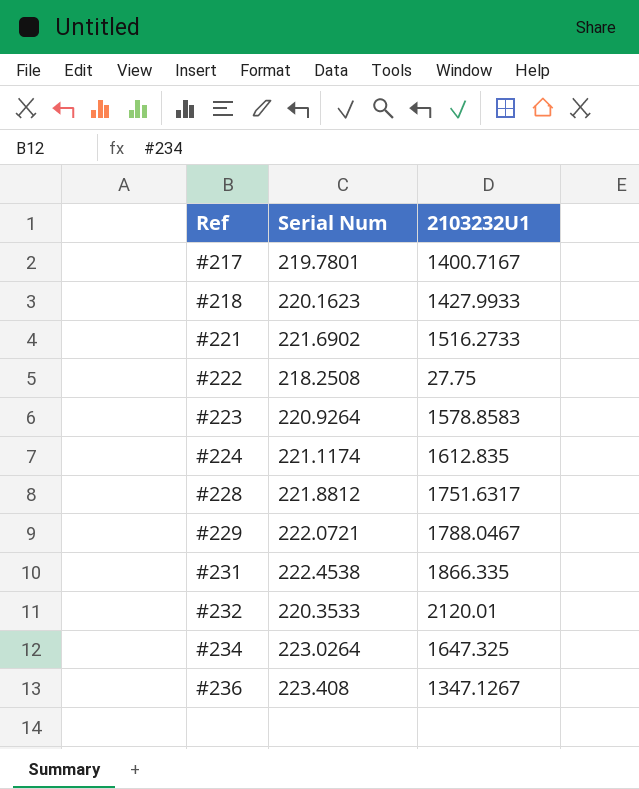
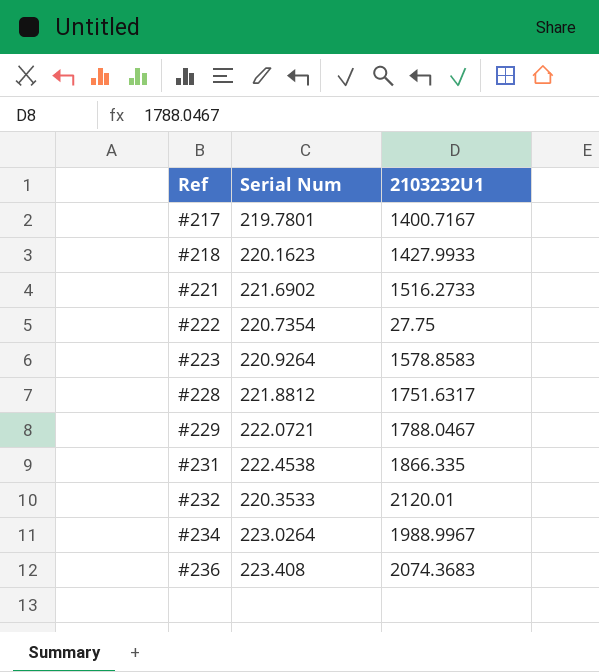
row #224: 221.1174 | 1612.835 -> none
#222 | Serial Num: 218.2508 -> 220.7354
#234 | 2103232U1: 1647.325 -> 1988.9967
#236 | 2103232U1: 1347.1267 -> 2074.3683

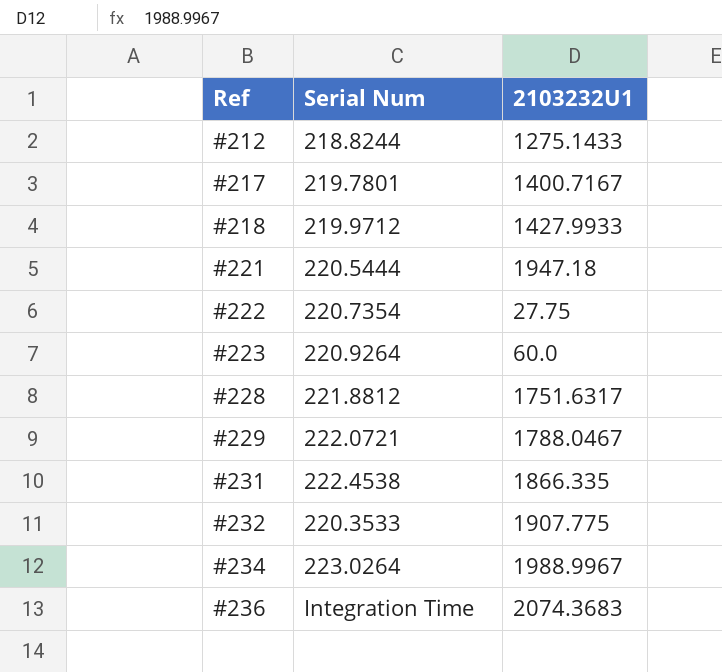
row #212: none -> 218.8244 | 1275.1433
#218 | Serial Num: 220.1623 -> 219.9712
#221 | Serial Num: 221.6902 -> 220.5444
#221 | 2103232U1: 1516.2733 -> 1947.18
#223 | 2103232U1: 1578.8583 -> 60.0
#232 | 2103232U1: 2120.01 -> 1907.775
#236 | Serial Num: 223.408 -> Integration Time

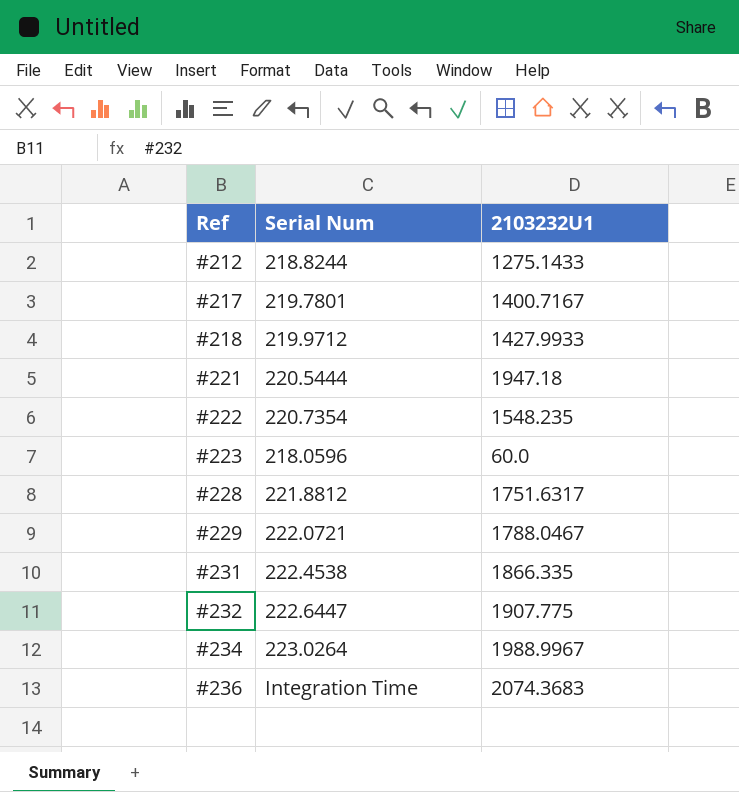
#222 | 2103232U1: 27.75 -> 1548.235
#223 | Serial Num: 220.9264 -> 218.0596
#232 | Serial Num: 220.3533 -> 222.6447

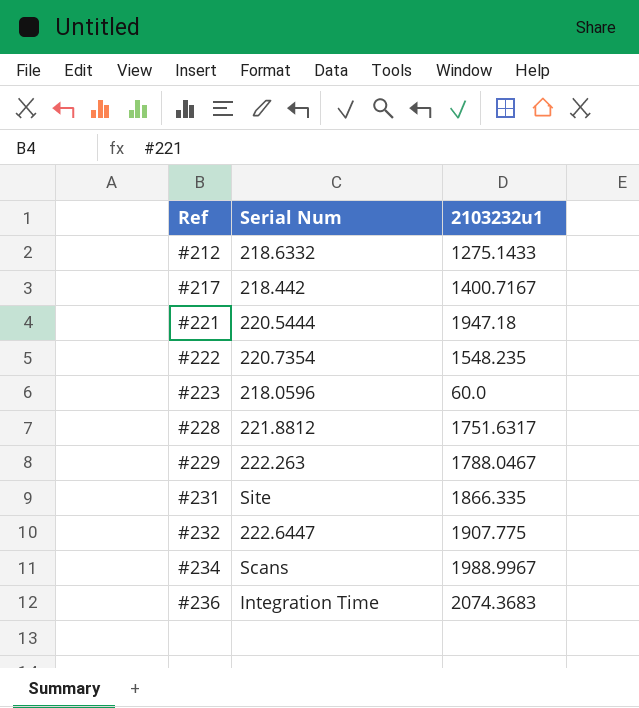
column name: 2103232U1 -> 2103232u1
row #218: 219.9712 | 1427.9933 -> none
#212 | Serial Num: 218.8244 -> 218.6332
#217 | Serial Num: 219.7801 -> 218.442
#229 | Serial Num: 222.0721 -> 222.263
#231 | Serial Num: 222.4538 -> Site
#234 | Serial Num: 223.0264 -> Scans

